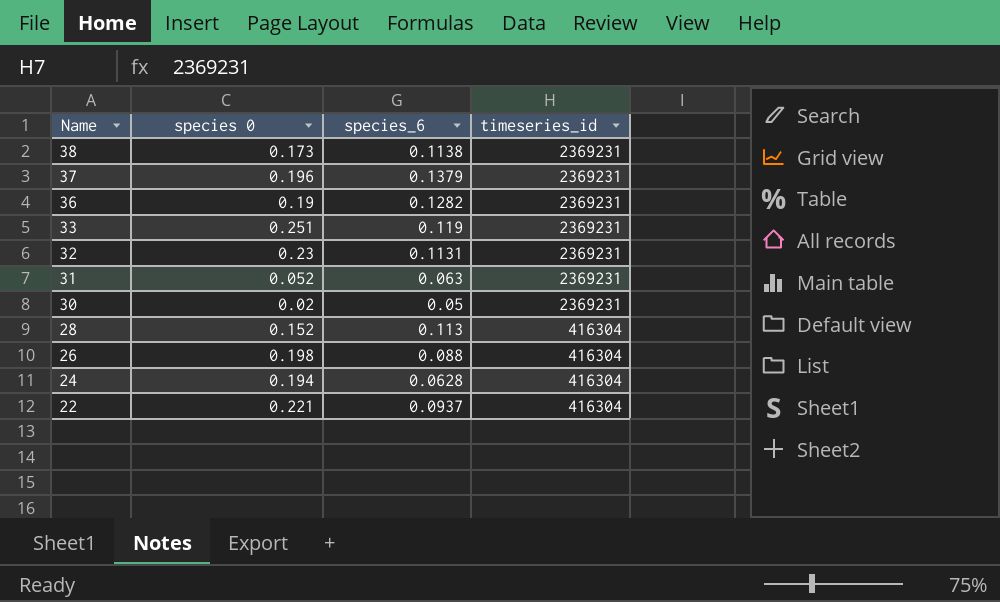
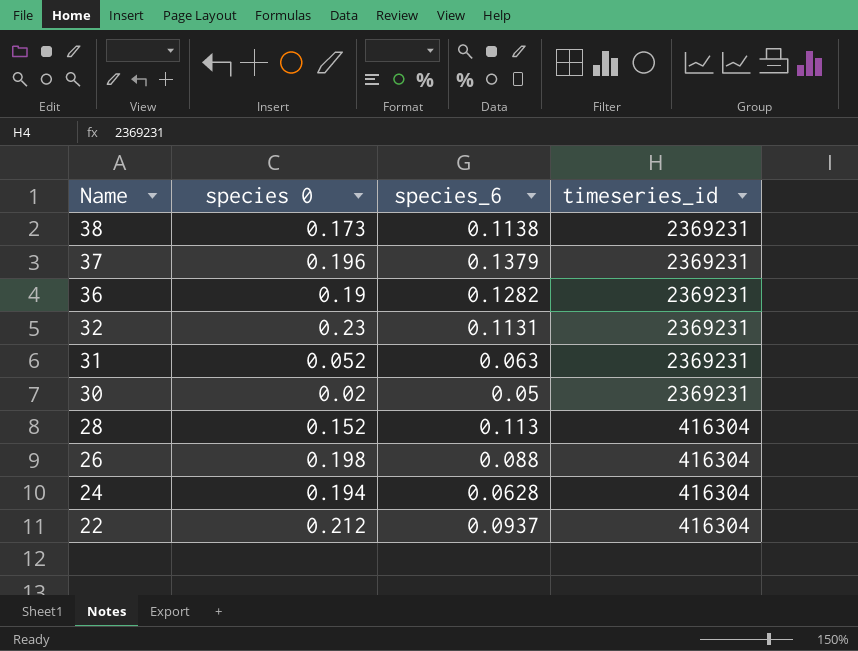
row 33: 0.251 | 0.119 | 2369231 -> none
22 | species 0: 0.221 -> 0.212

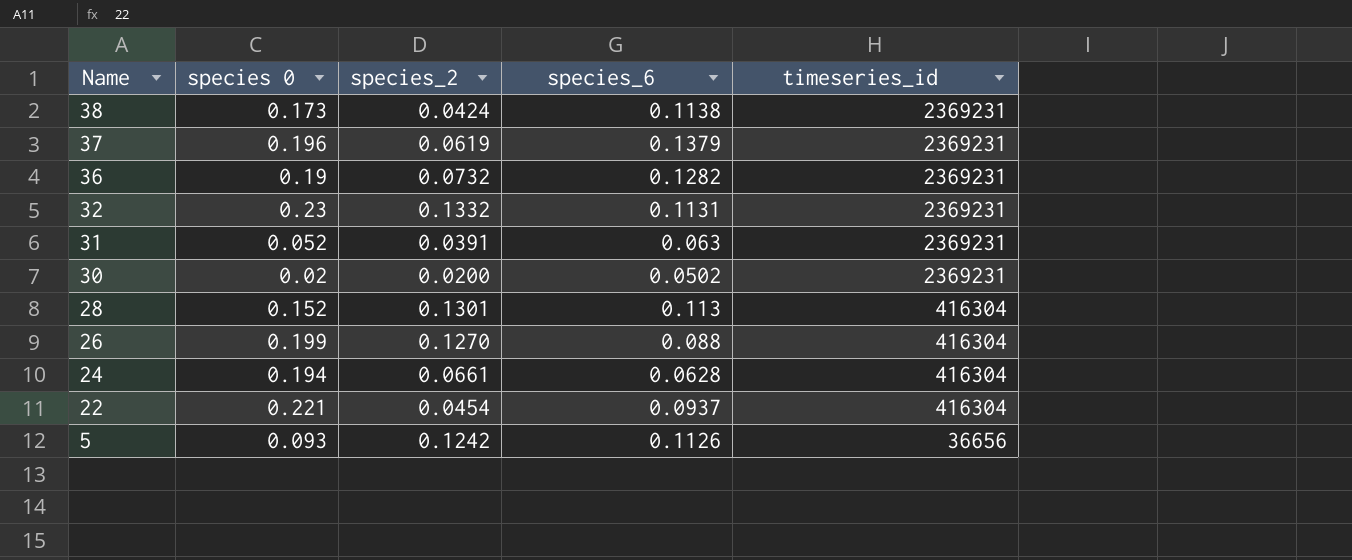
column species_2 | position: none -> 3
30 | species_6: 0.05 -> 0.0502
26 | species 0: 0.198 -> 0.199
22 | species 0: 0.212 -> 0.221
row 5: none -> 0.093 | 0.1242 | 0.1126 | 36656

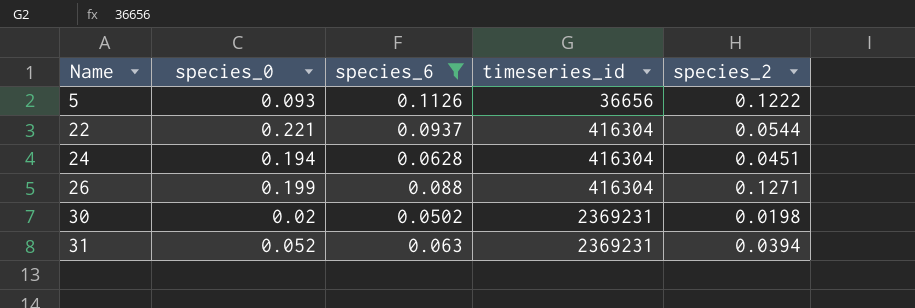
filter: none -> species_6 <= 0.1126
row order: Name descending -> Name ascending
column name: species 0 -> species_0
column species_2 | position: 3 -> 5
5 | species_2: 0.1242 -> 0.1222
22 | species_2: 0.0454 -> 0.0544
24 | species_2: 0.0661 -> 0.0451
26 | species_2: 0.1270 -> 0.1271
30 | species_2: 0.0200 -> 0.0198
31 | species_2: 0.0391 -> 0.0394

